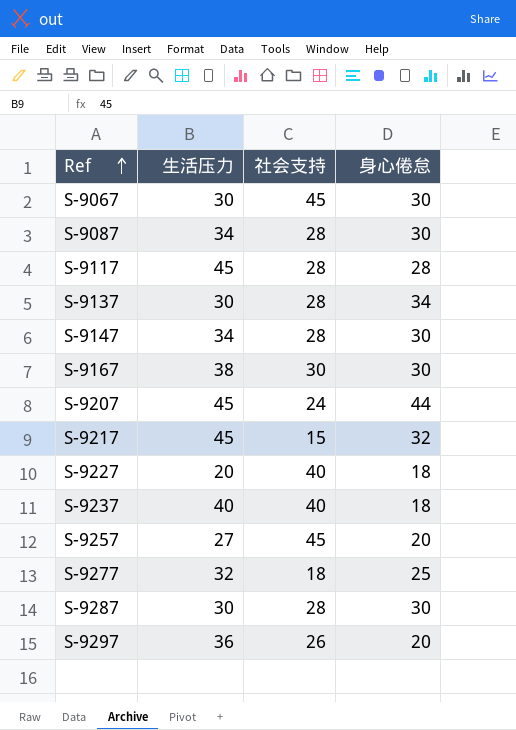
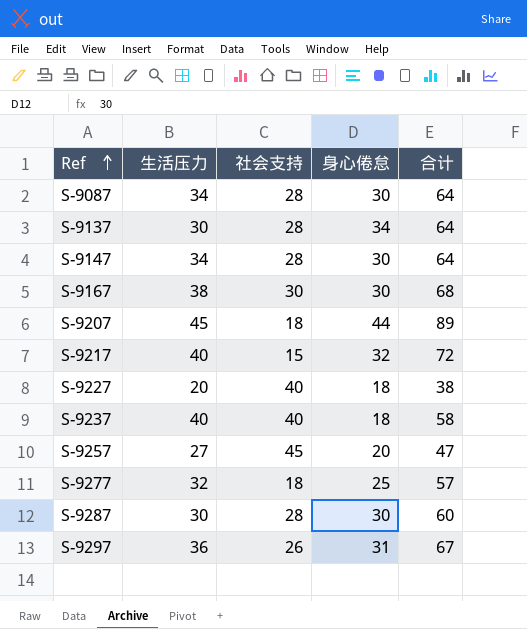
column 合计 | formula: none -> [生活压力] + [身心倦怠]
row S-9067: 30 | 45 | 30 -> none
row S-9117: 45 | 28 | 28 -> none
S-9207 | 社会支持: 24 -> 18
S-9217 | 生活压力: 45 -> 40
S-9297 | 身心倦怠: 20 -> 31

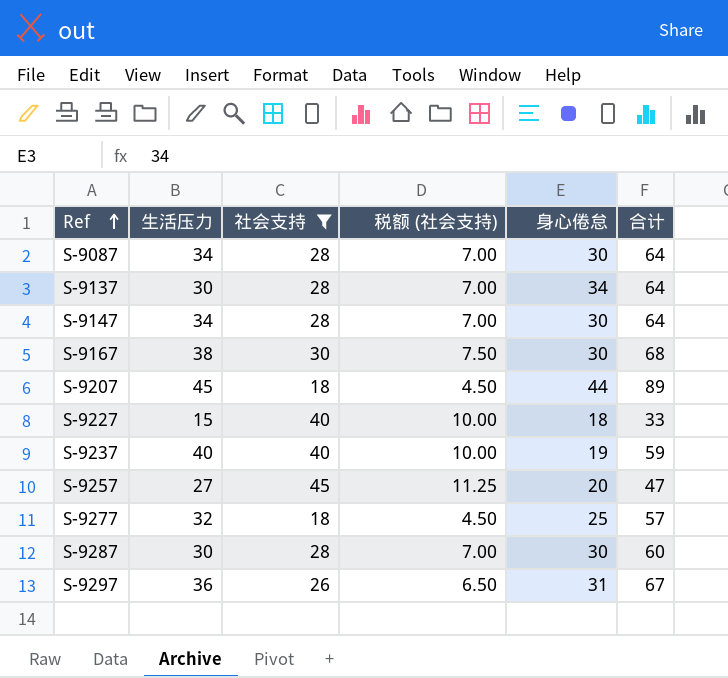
filter: none -> 社会支持 != 15
column 税额 (社会支持) | formula: none -> [社会支持] * 0.25
S-9227 | 生活压力: 20 -> 15
S-9227 | 合计: 38 -> 33
S-9237 | 身心倦怠: 18 -> 19
S-9237 | 合计: 58 -> 59

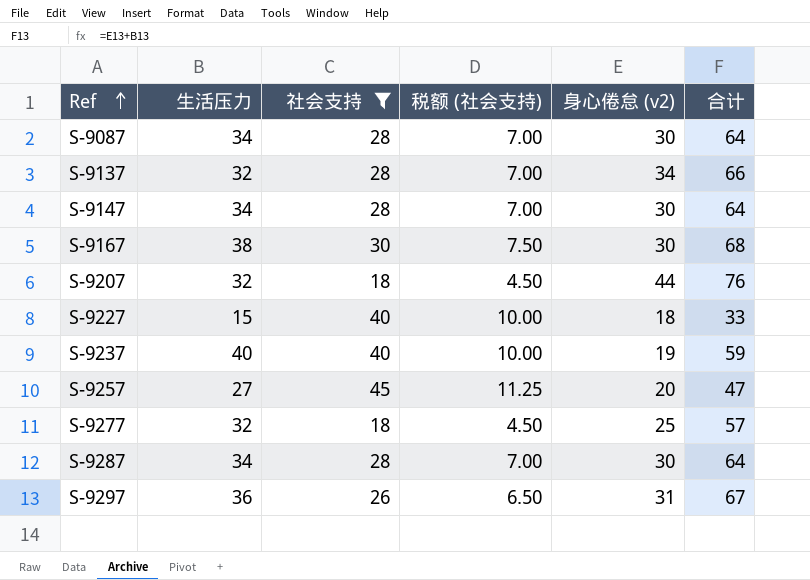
column name: 身心倦怠 -> 身心倦怠 (v2)
S-9137 | 生活压力: 30 -> 32
S-9137 | 合计: 64 -> 66
S-9207 | 生活压力: 45 -> 32
S-9207 | 合计: 89 -> 76
S-9287 | 生活压力: 30 -> 34
S-9287 | 合计: 60 -> 64

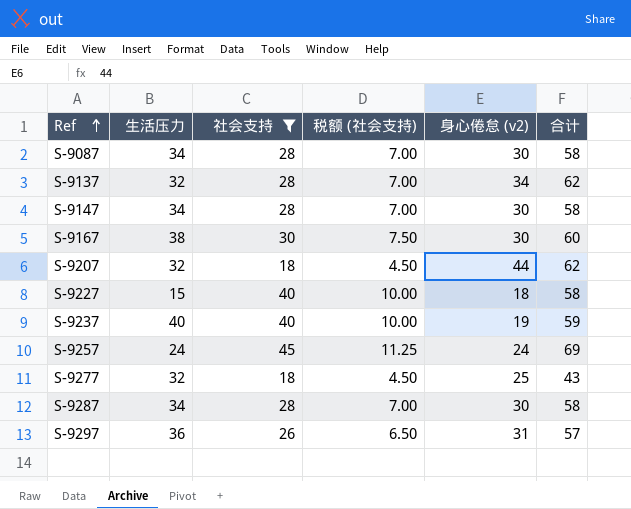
column 合计 | formula: [生活压力] + [身心倦怠 (v2)] -> [社会支持] + [身心倦怠 (v2)]
S-9257 | 生活压力: 27 -> 24
S-9257 | 身心倦怠 (v2): 20 -> 24

